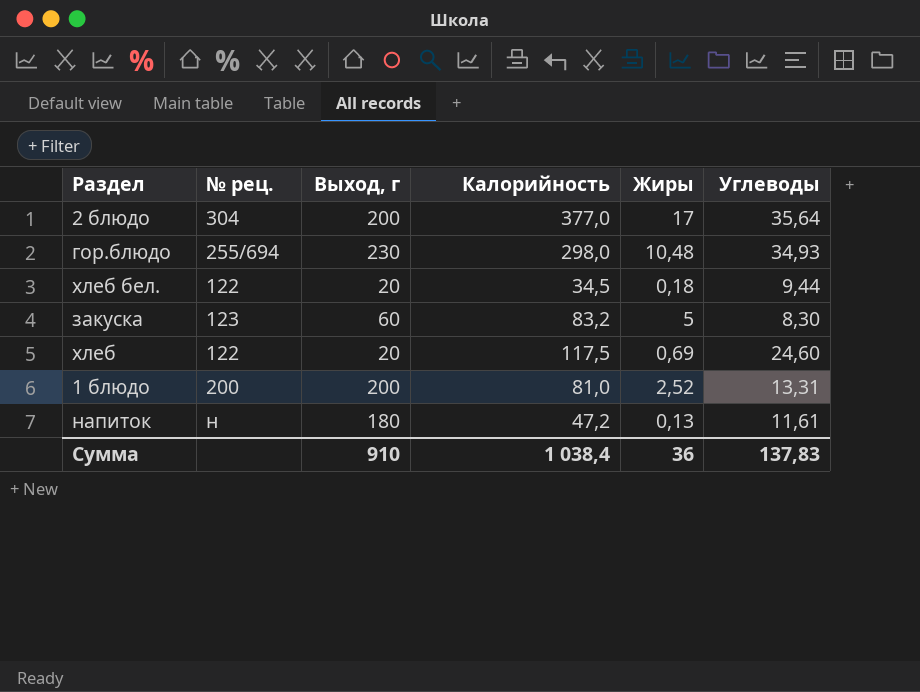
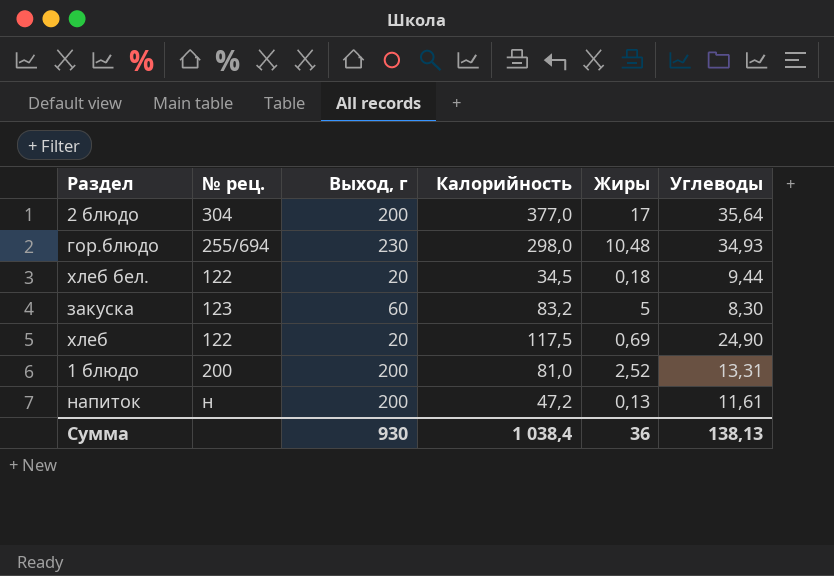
хлеб | Углеводы: 24,60 -> 24,90
напиток | Выход, г: 180 -> 200
Сумма | Выход, г: 910 -> 930
Сумма | Углеводы: 137,83 -> 138,13

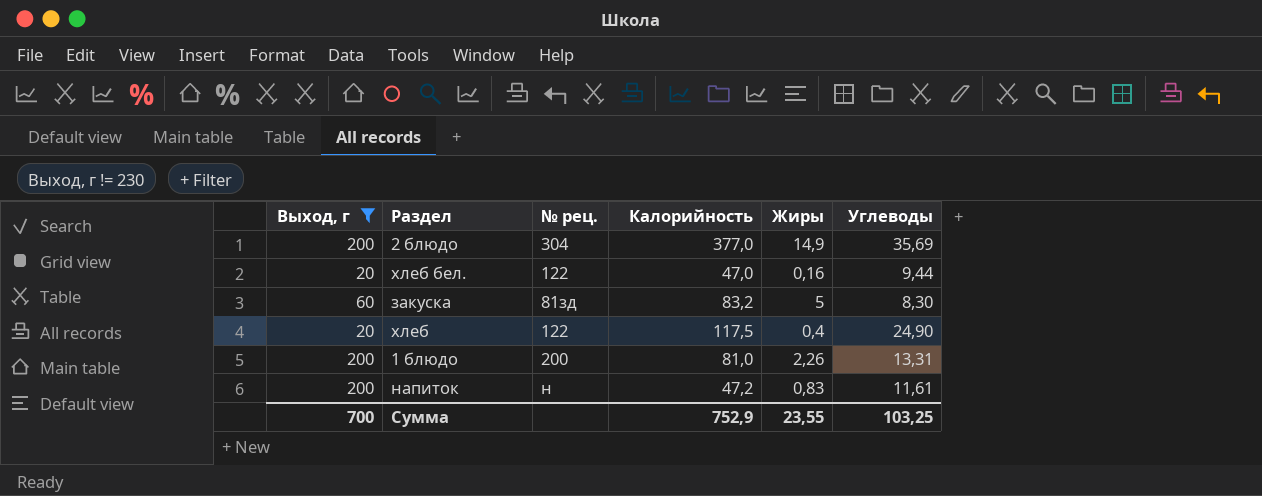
filter: none -> Выход, г != 230
column Выход, г | position: 3 -> 1
2 блюдо | Жиры: 17 -> 14,9
2 блюдо | Углеводы: 35,64 -> 35,69
хлеб бел. | Калорийность: 34,5 -> 47,0
хлеб бел. | Жиры: 0,18 -> 0,16
закуска | № рец.: 123 -> 81зд
хлеб | Жиры: 0,69 -> 0,4
1 блюдо | Жиры: 2,52 -> 2,26
напиток | Жиры: 0,13 -> 0,83
Сумма | Выход, г: 930 -> 700
Сумма | Калорийность: 1 038,4 -> 752,9
Сумма | Жиры: 36 -> 23,55
Сумма | Углеводы: 138,13 -> 103,25

